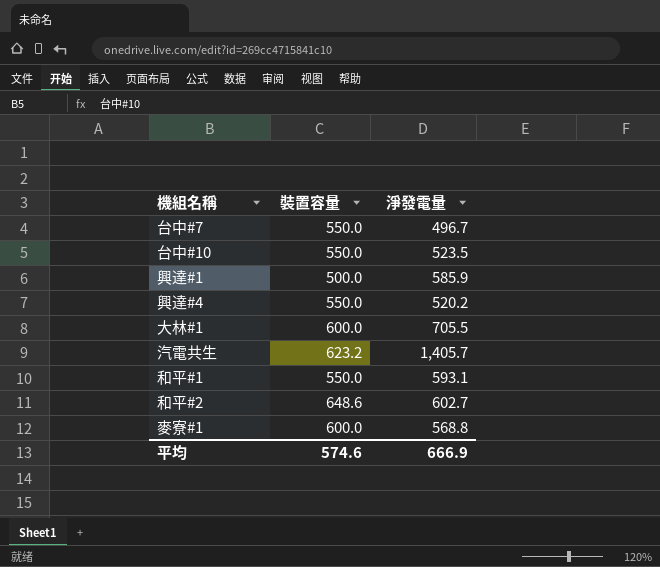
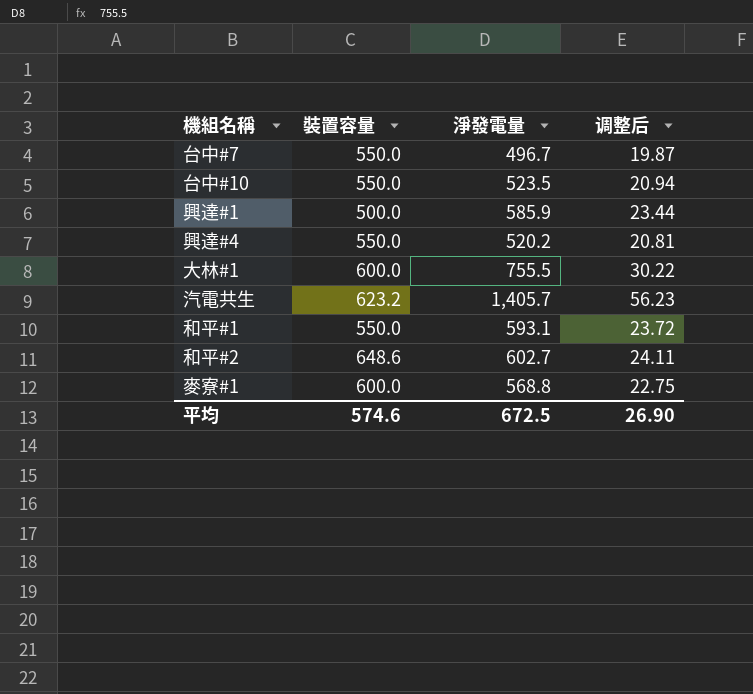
column 调整后 | formula: none -> [淨發電量] * 0.04
大林#1 | 淨發電量: 705.5 -> 755.5
平均 | 淨發電量: 666.9 -> 672.5

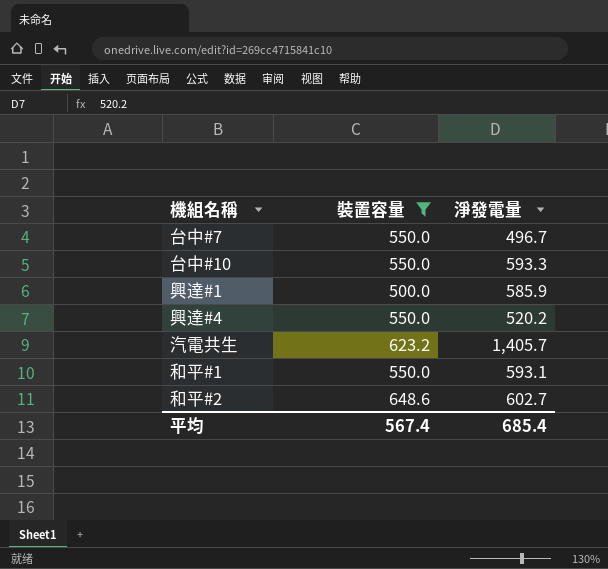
filter: none -> 裝置容量 != 600.0
column 调整后 | formula: [淨發電量] * 0.04 -> none
台中#10 | 淨發電量: 523.5 -> 593.3
平均 | 裝置容量: 574.6 -> 567.4
平均 | 淨發電量: 672.5 -> 685.4

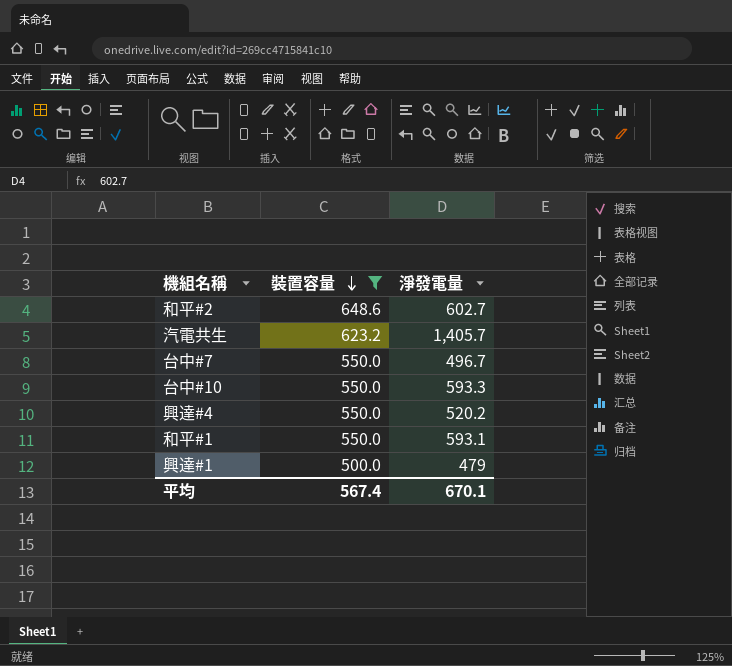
row order: none -> 裝置容量 descending
興達#1 | 淨發電量: 585.9 -> 479
平均 | 淨發電量: 685.4 -> 670.1

